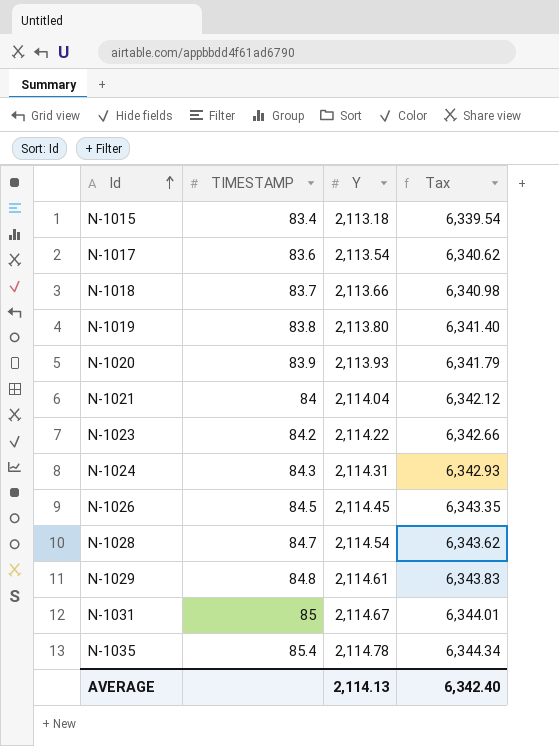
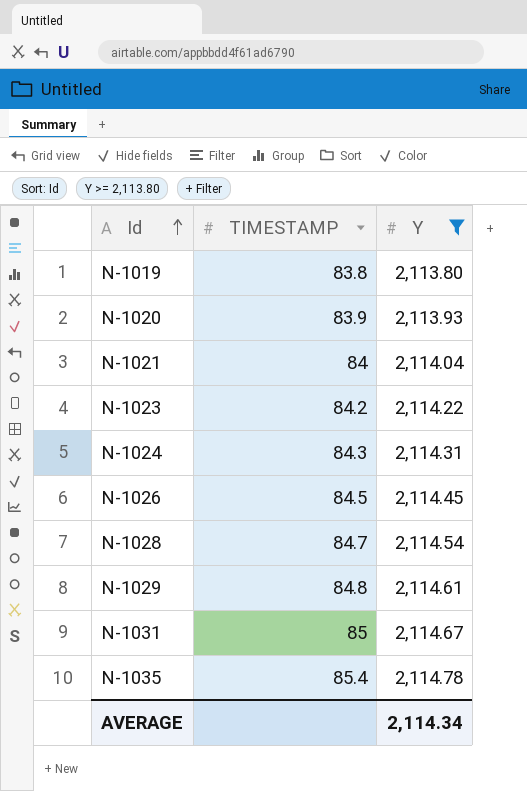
filter: none -> Y >= 2,113.80
column Tax | formula: [Y] * 3 -> none
AVERAGE | Y: 2,114.13 -> 2,114.34

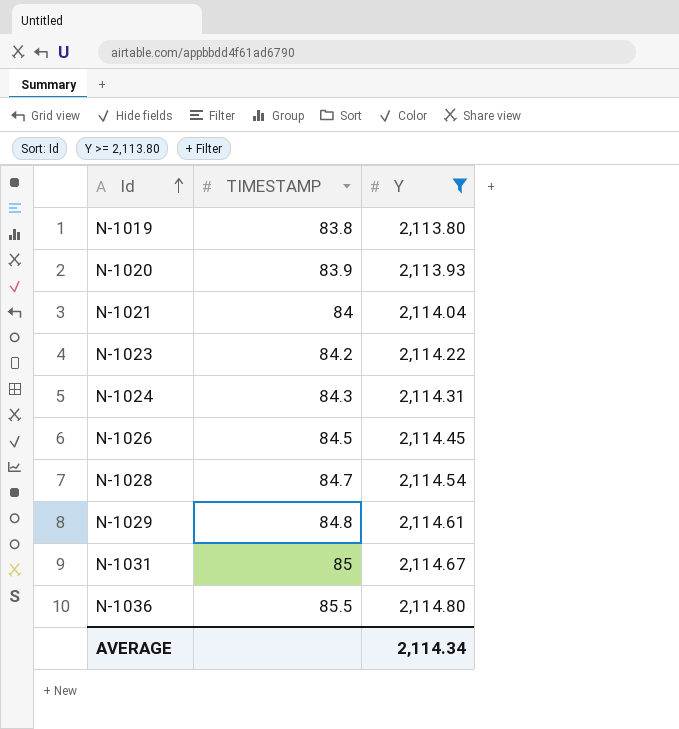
row N-1035: 85.4 | 2,114.78 -> none
row N-1036: none -> 85.5 | 2,114.80

